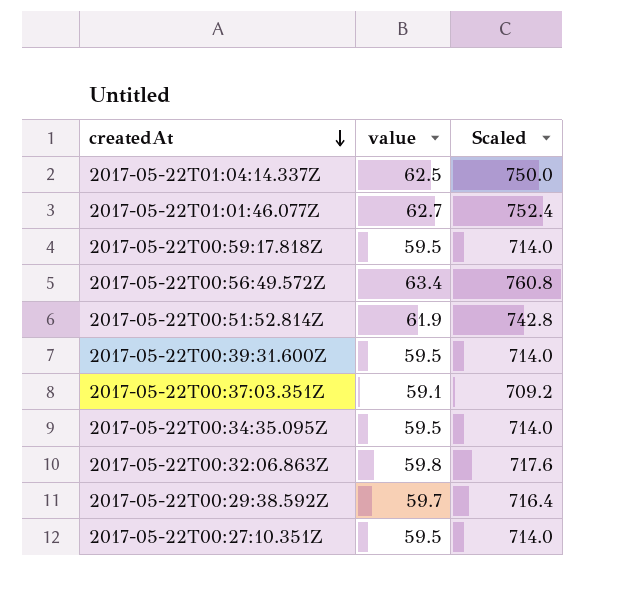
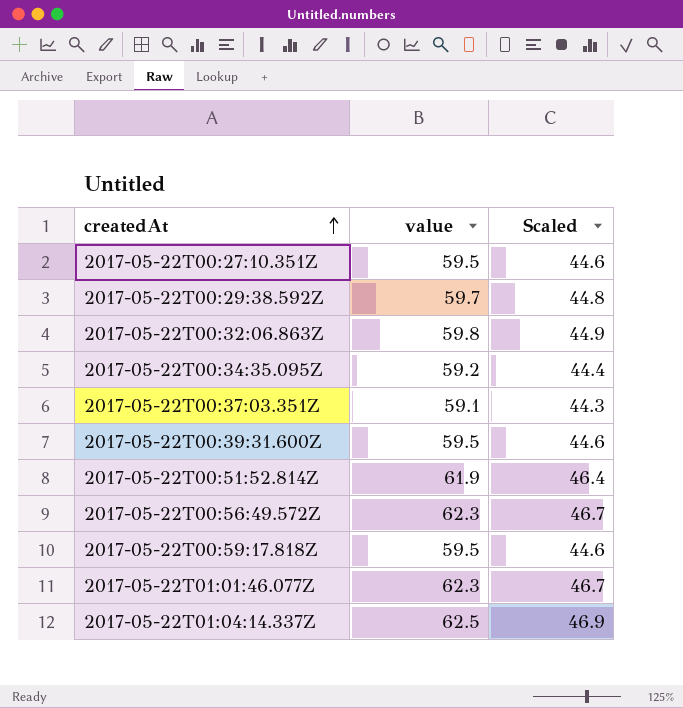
row order: createdAt descending -> createdAt ascending
column Scaled | formula: [value] * 12 -> [value] * 0.75
2017-05-22T00:34:35.095Z | value: 59.5 -> 59.2
2017-05-22T00:56:49.572Z | value: 63.4 -> 62.3
2017-05-22T01:01:46.077Z | value: 62.7 -> 62.3

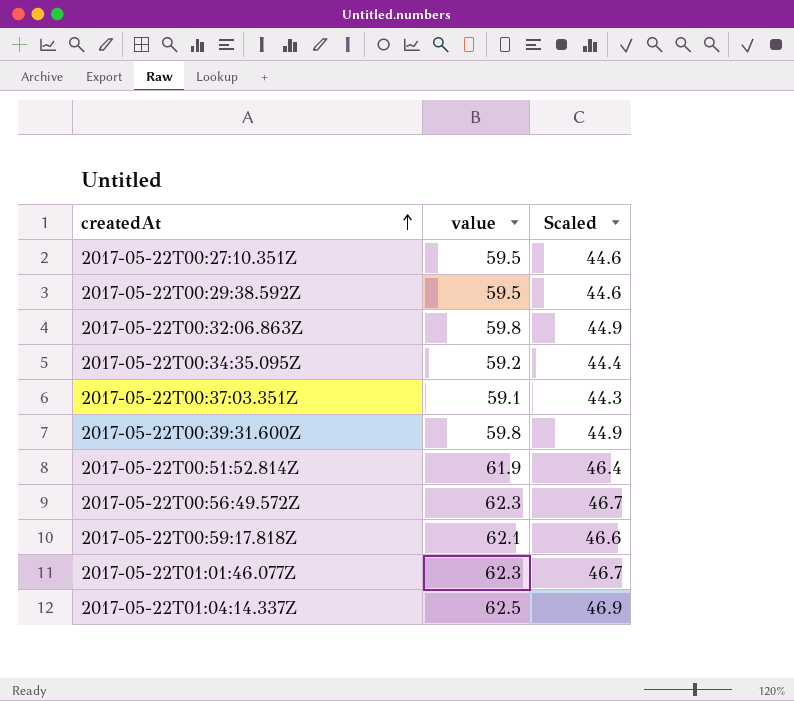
2017-05-22T00:29:38.592Z | value: 59.7 -> 59.5
2017-05-22T00:29:38.592Z | Scaled: 44.8 -> 44.6
2017-05-22T00:39:31.600Z | value: 59.5 -> 59.8
2017-05-22T00:39:31.600Z | Scaled: 44.6 -> 44.9
2017-05-22T00:59:17.818Z | value: 59.5 -> 62.1
2017-05-22T00:59:17.818Z | Scaled: 44.6 -> 46.6

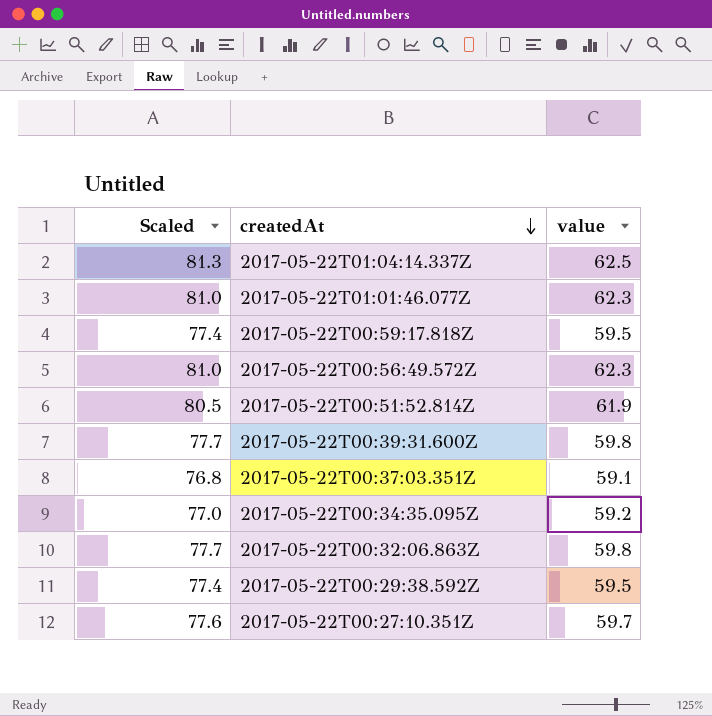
row order: createdAt ascending -> createdAt descending
column Scaled | formula: [value] * 0.75 -> [value] * 1.3
column Scaled | position: 3 -> 1
2017-05-22T00:59:17.818Z | value: 62.1 -> 59.5
2017-05-22T00:27:10.351Z | value: 59.5 -> 59.7

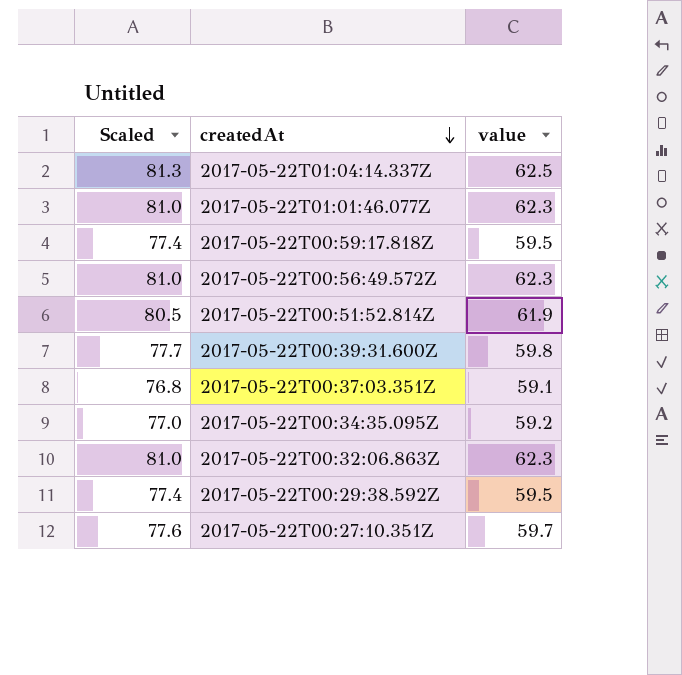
2017-05-22T00:32:06.863Z | Scaled: 77.7 -> 81.0
2017-05-22T00:32:06.863Z | value: 59.8 -> 62.3

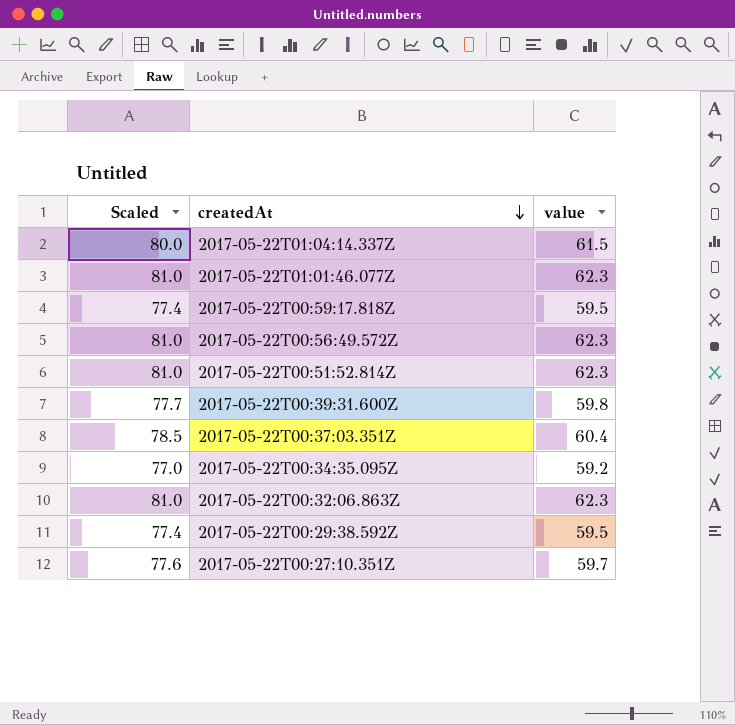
2017-05-22T01:04:14.337Z | Scaled: 81.3 -> 80.0
2017-05-22T01:04:14.337Z | value: 62.5 -> 61.5
2017-05-22T00:51:52.814Z | Scaled: 80.5 -> 81.0
2017-05-22T00:51:52.814Z | value: 61.9 -> 62.3
2017-05-22T00:37:03.351Z | Scaled: 76.8 -> 78.5
2017-05-22T00:37:03.351Z | value: 59.1 -> 60.4

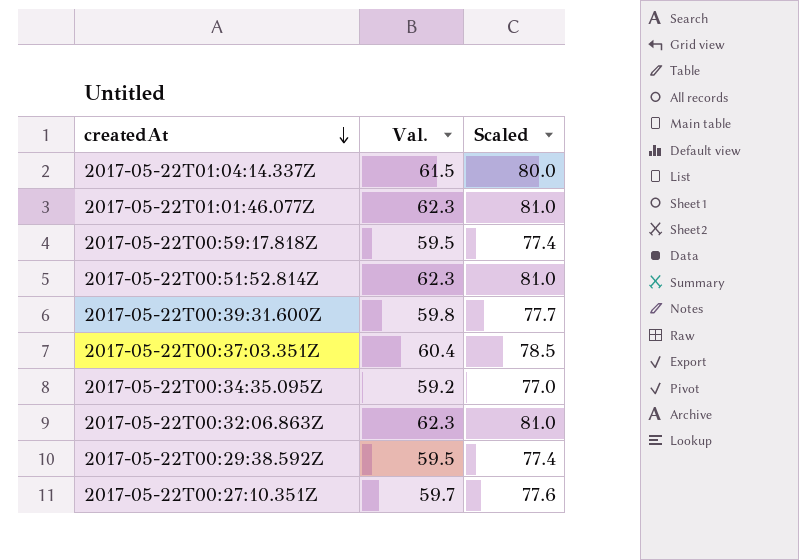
column name: value -> Val.
column Scaled | position: 1 -> 3
row 2017-05-22T00:56:49.572Z: 81.0 | 62.3 -> none

